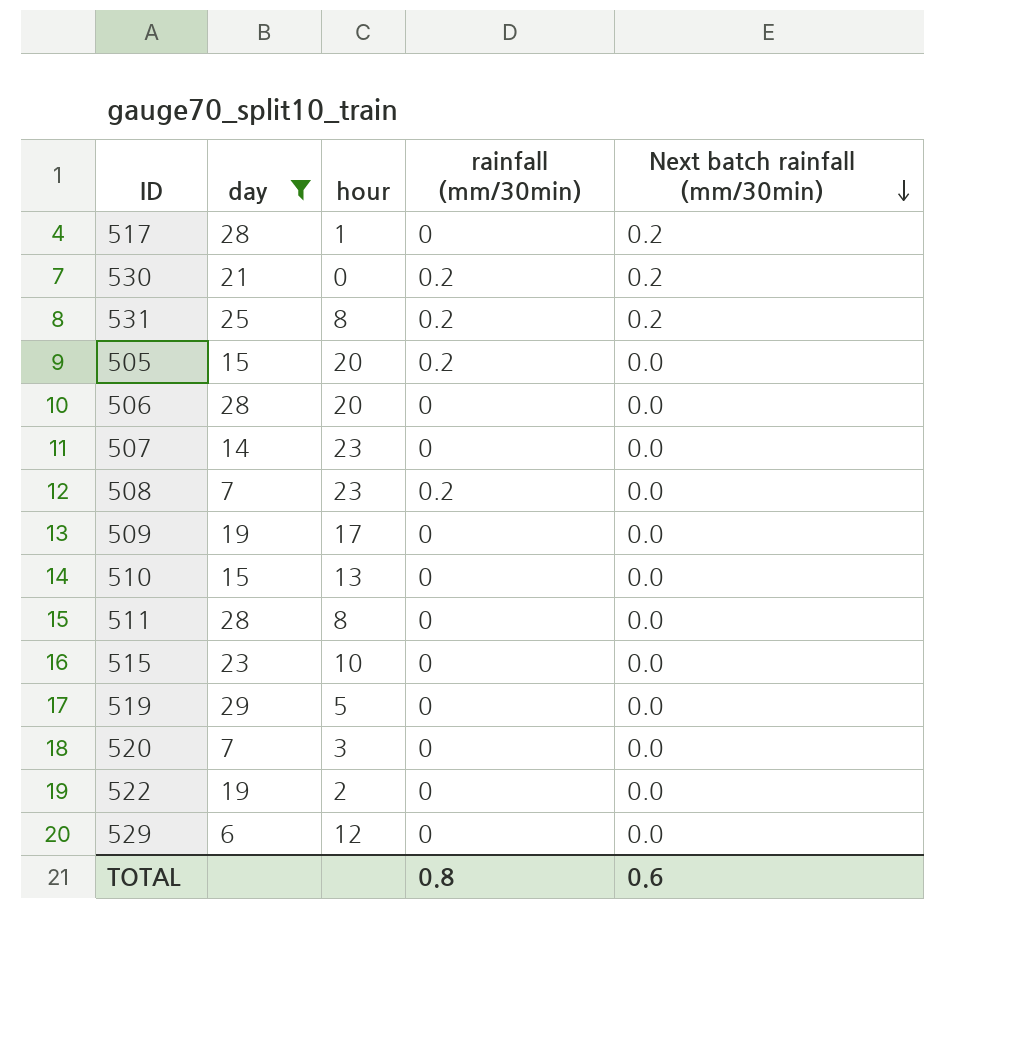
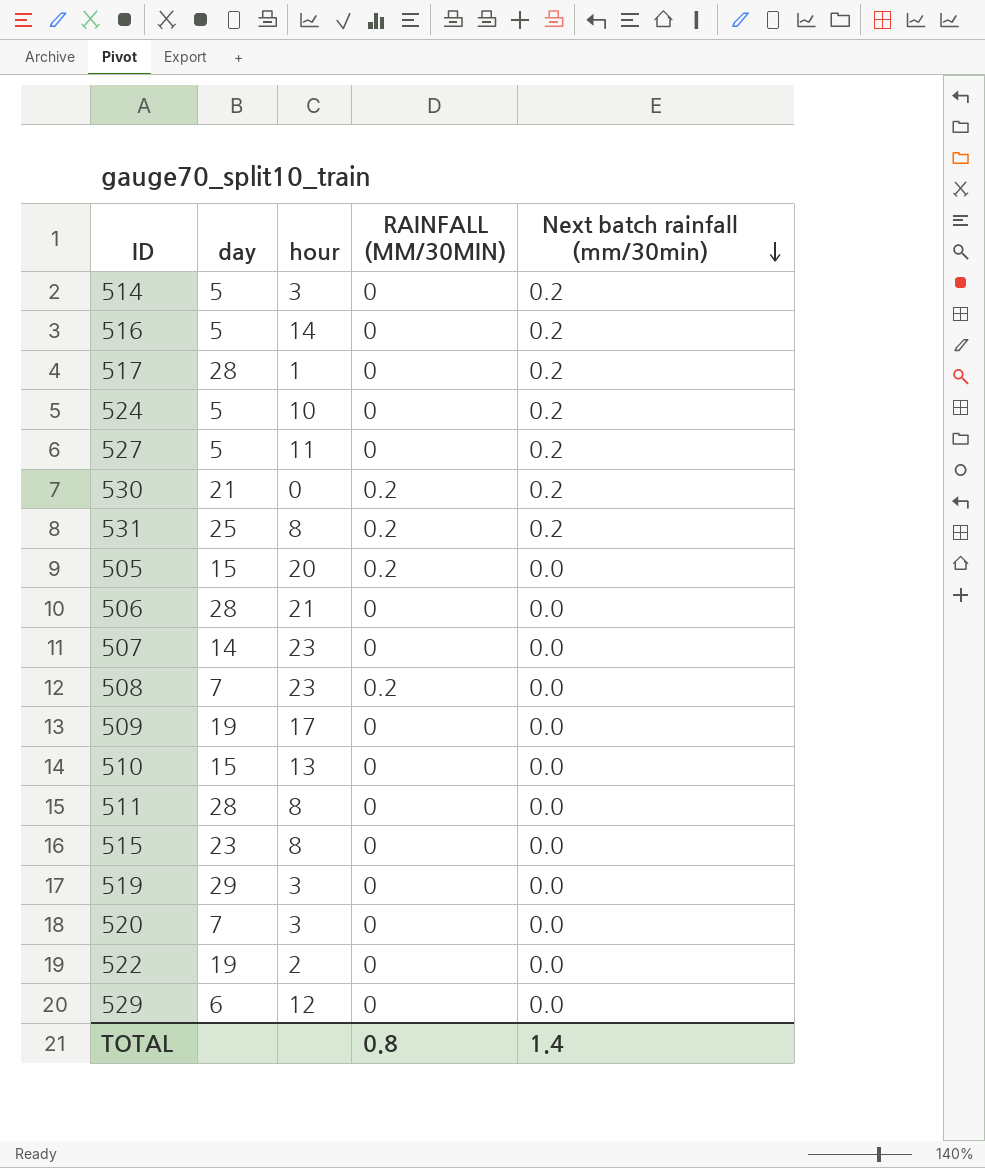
filter: day != 5 -> none
column name: rainfall (mm/30min) -> RAINFALL (MM/30MIN)
506 | hour: 20 -> 21
515 | hour: 10 -> 8
519 | hour: 5 -> 3
TOTAL | Next batch rainfall (mm/30min): 0.6 -> 1.4

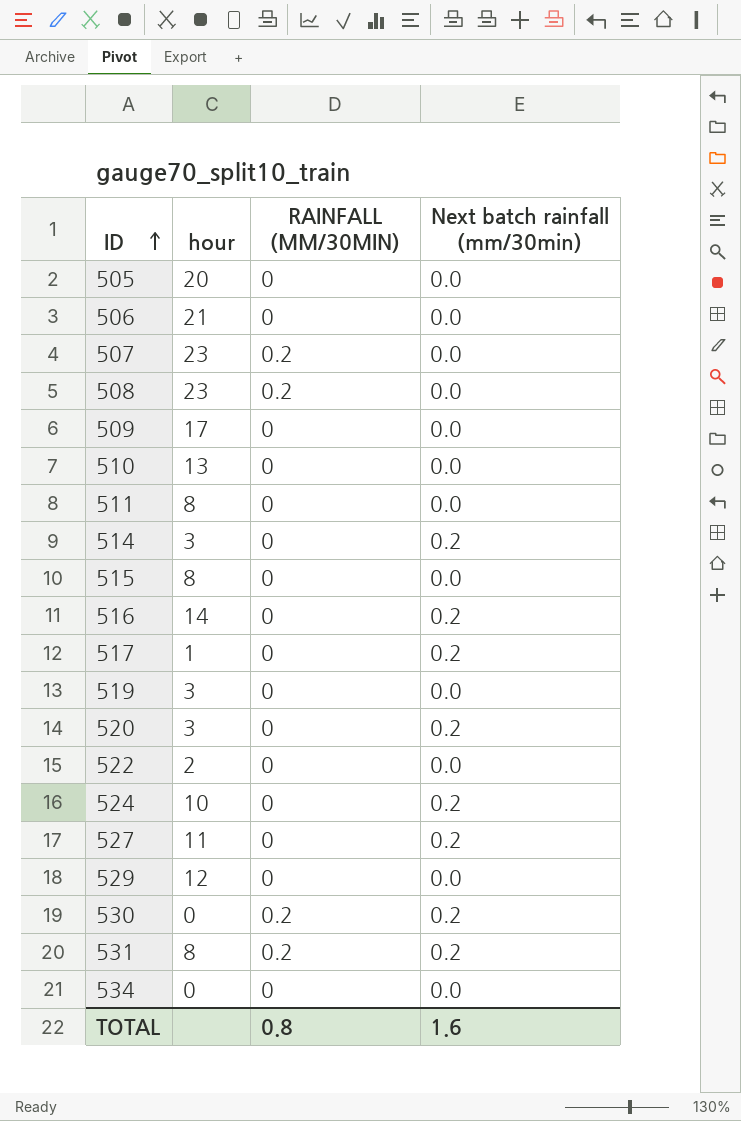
row order: Next batch rainfall (mm/30min) descending -> ID ascending
column day | position: 2 -> none
505 | RAINFALL (MM/30MIN): 0.2 -> 0
507 | RAINFALL (MM/30MIN): 0 -> 0.2
520 | Next batch rainfall (mm/30min): 0.0 -> 0.2
row 534: none -> 0 | 0 | 0.0
TOTAL | Next batch rainfall (mm/30min): 1.4 -> 1.6

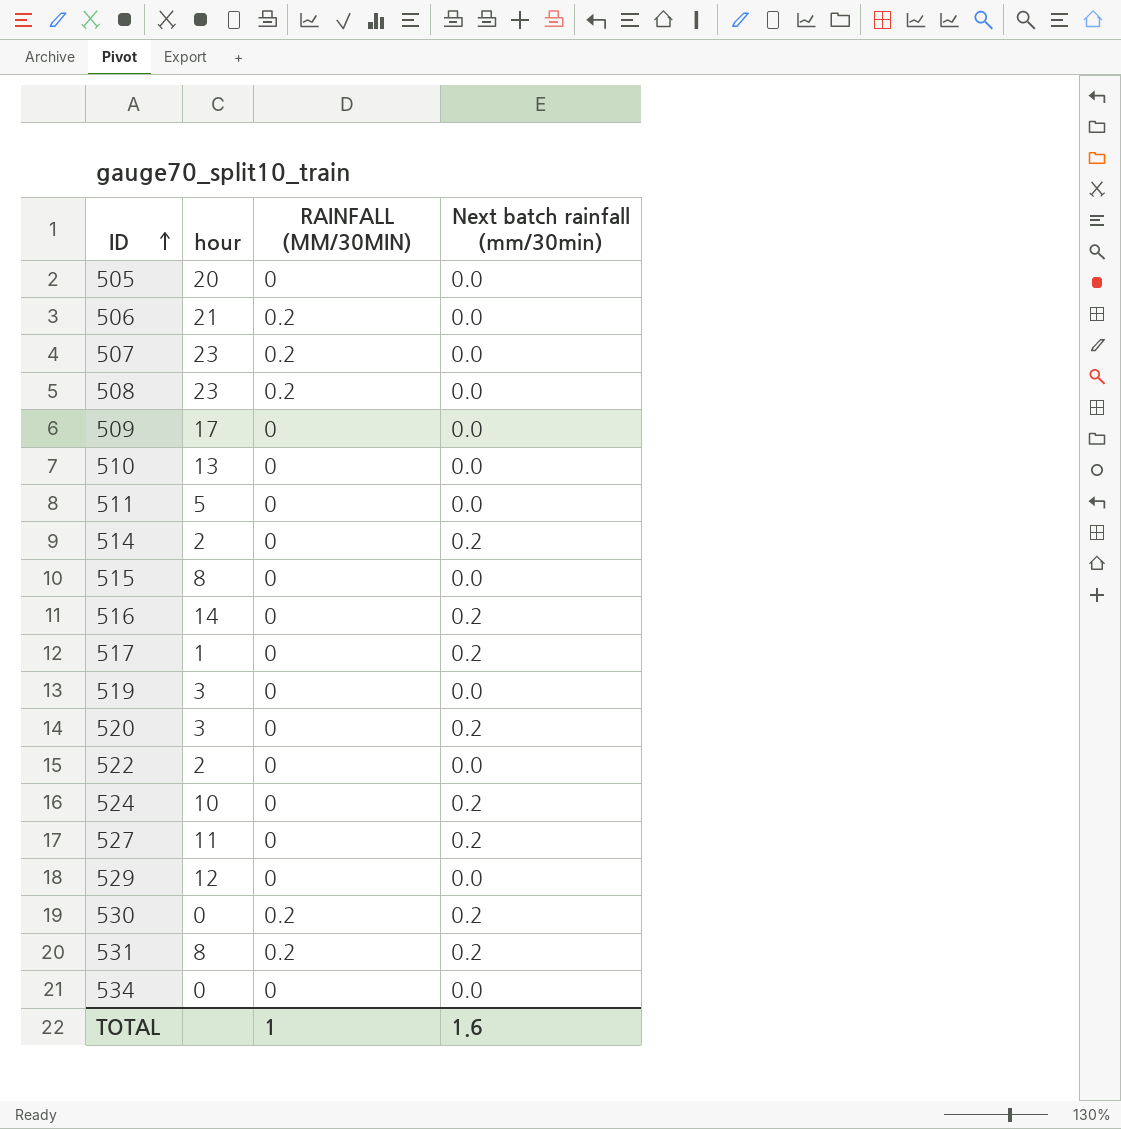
506 | RAINFALL (MM/30MIN): 0 -> 0.2
511 | hour: 8 -> 5
514 | hour: 3 -> 2
TOTAL | RAINFALL (MM/30MIN): 0.8 -> 1

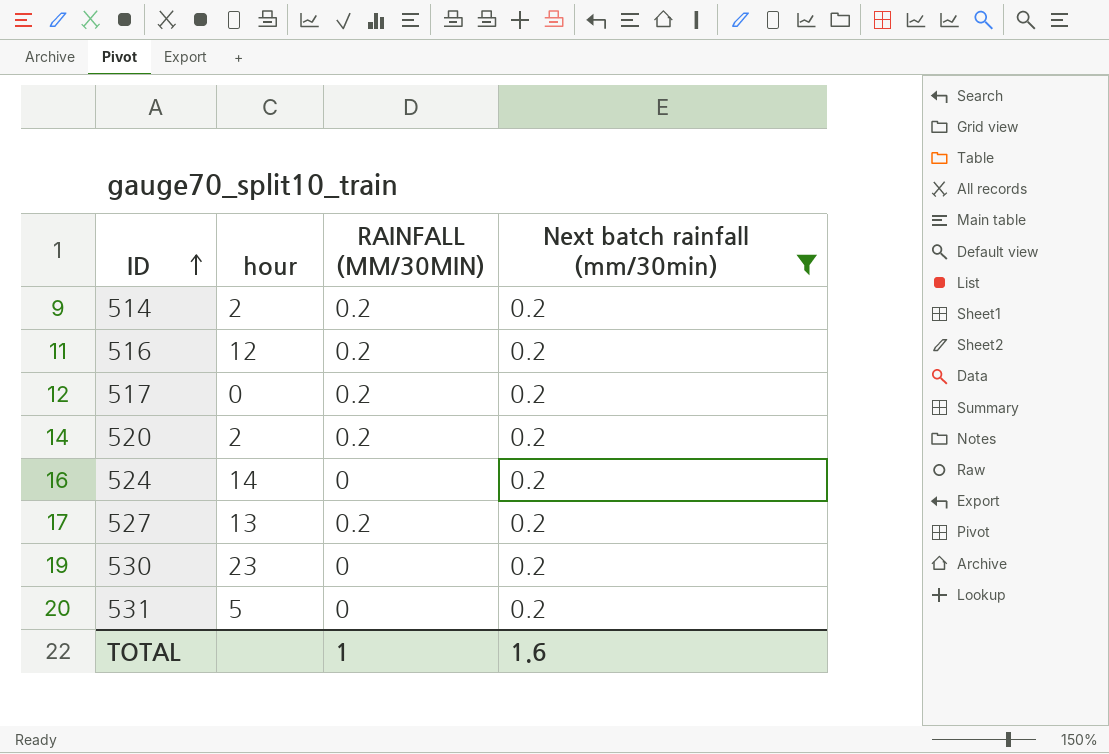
filter: none -> Next batch rainfall (mm/30min) = 0.2
514 | RAINFALL (MM/30MIN): 0 -> 0.2
516 | hour: 14 -> 12
516 | RAINFALL (MM/30MIN): 0 -> 0.2
517 | hour: 1 -> 0
517 | RAINFALL (MM/30MIN): 0 -> 0.2
520 | hour: 3 -> 2
520 | RAINFALL (MM/30MIN): 0 -> 0.2
524 | hour: 10 -> 14
527 | hour: 11 -> 13
527 | RAINFALL (MM/30MIN): 0 -> 0.2
530 | hour: 0 -> 23
530 | RAINFALL (MM/30MIN): 0.2 -> 0
531 | hour: 8 -> 5
531 | RAINFALL (MM/30MIN): 0.2 -> 0

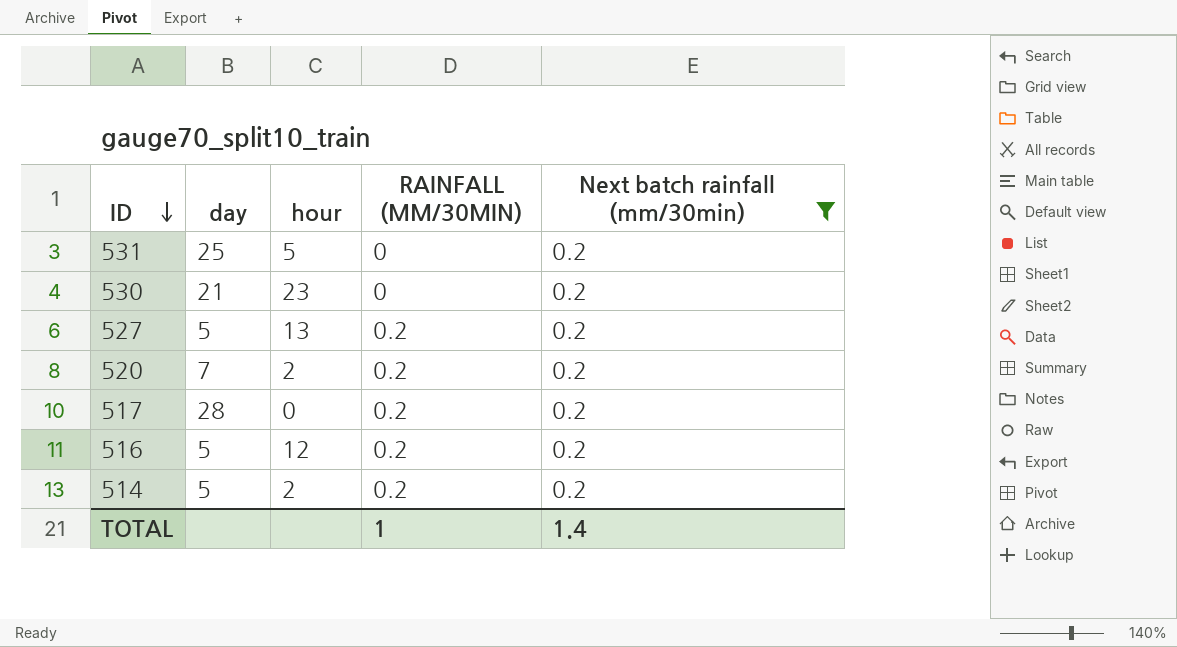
row order: ID ascending -> ID descending
column day | position: none -> 2
row 524: 14 | 0 | 0.2 -> none
TOTAL | Next batch rainfall (mm/30min): 1.6 -> 1.4

